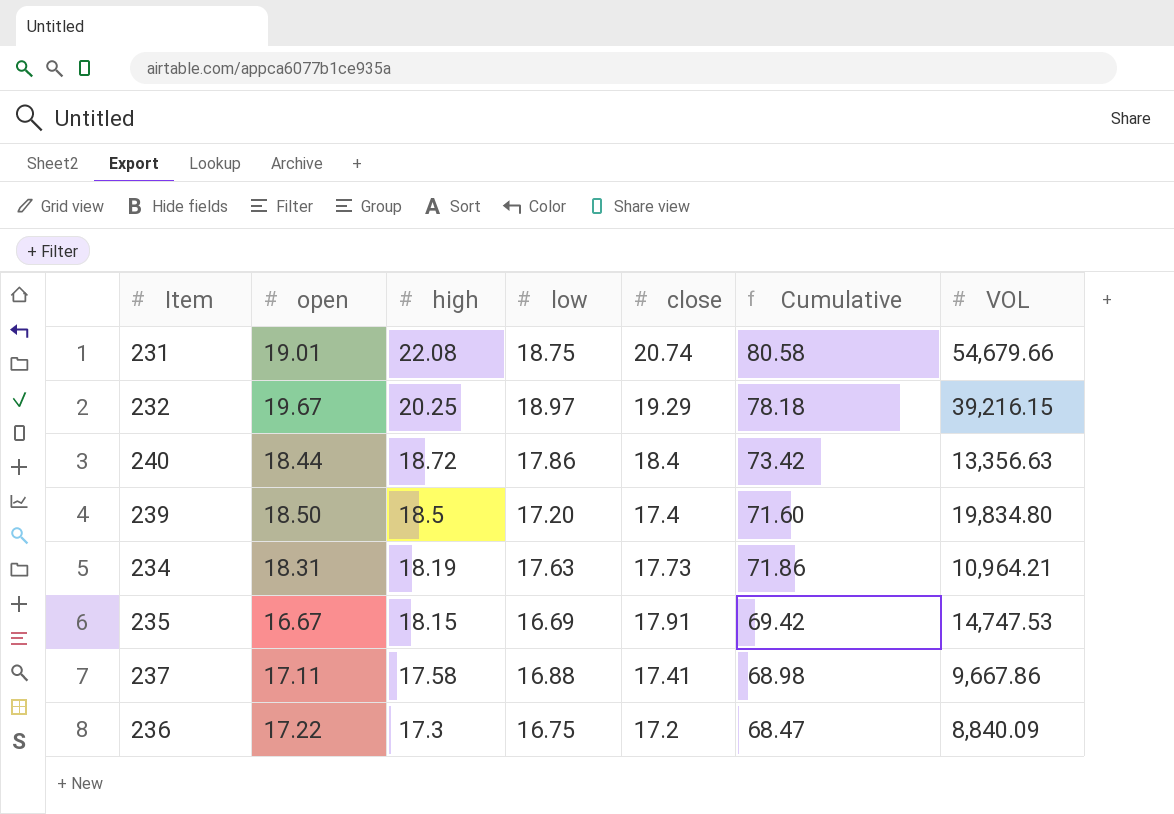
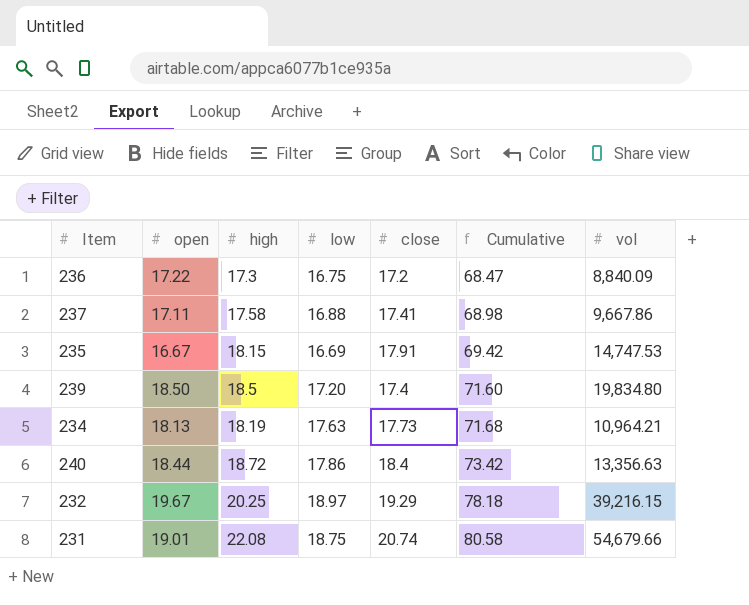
row order: high descending -> Cumulative ascending
column name: VOL -> vol
234 | open: 18.31 -> 18.13
234 | Cumulative: 71.86 -> 71.68

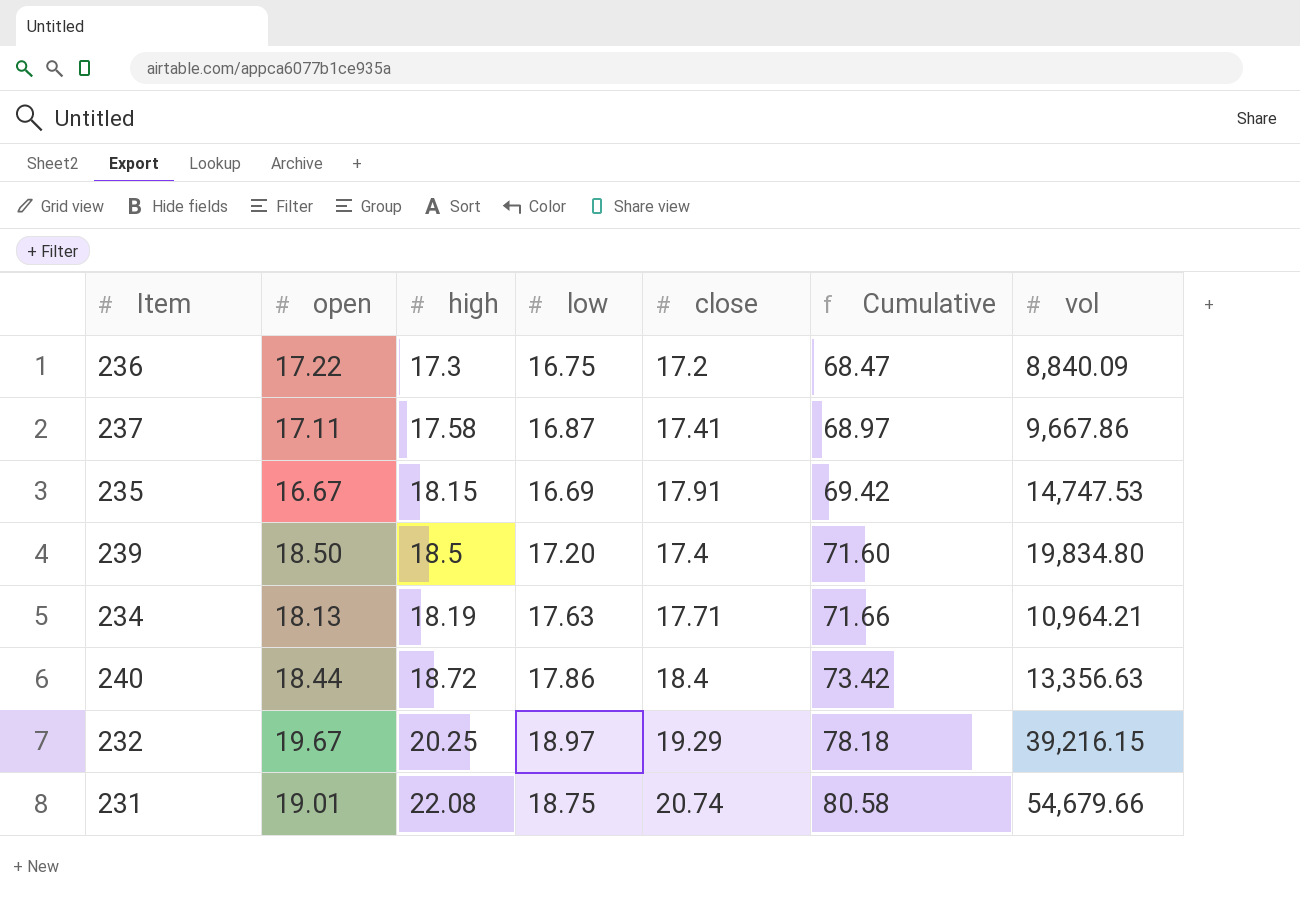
237 | low: 16.88 -> 16.87
237 | Cumulative: 68.98 -> 68.97
234 | close: 17.73 -> 17.71
234 | Cumulative: 71.68 -> 71.66

